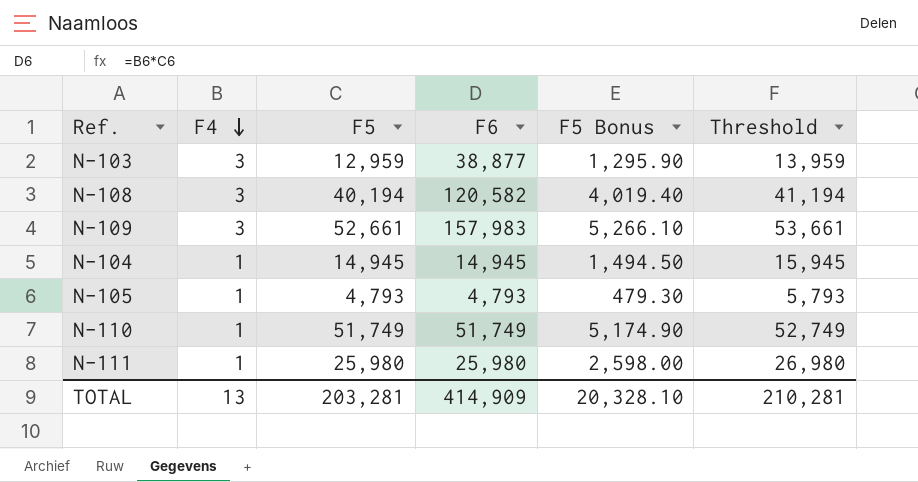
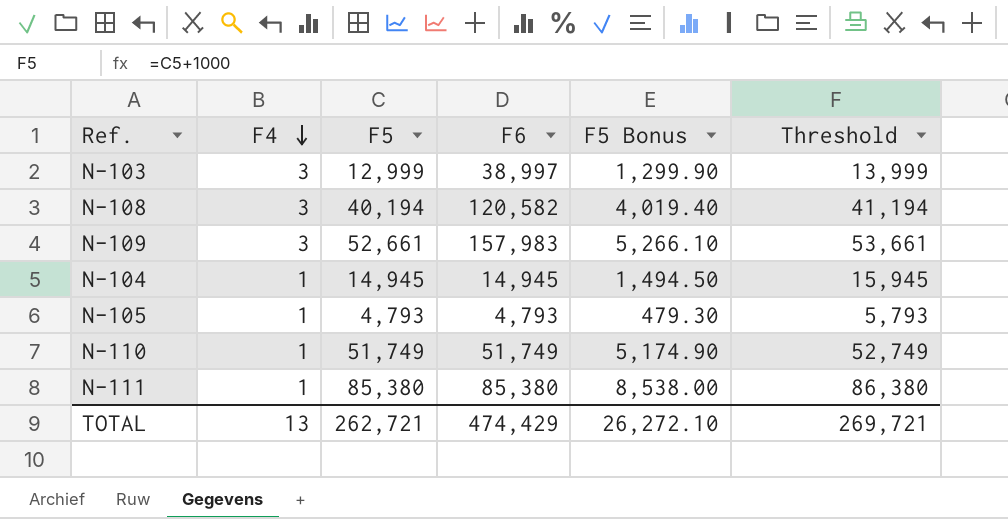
N-103 | F5: 12,959 -> 12,999
N-103 | F6: 38,877 -> 38,997
N-103 | F5 Bonus: 1,295.90 -> 1,299.90
N-103 | Threshold: 13,959 -> 13,999
N-111 | F5: 25,980 -> 85,380
N-111 | F6: 25,980 -> 85,380
N-111 | F5 Bonus: 2,598.00 -> 8,538.00
N-111 | Threshold: 26,980 -> 86,380
TOTAL | F5: 203,281 -> 262,721
TOTAL | F6: 414,909 -> 474,429
TOTAL | F5 Bonus: 20,328.10 -> 26,272.10
TOTAL | Threshold: 210,281 -> 269,721

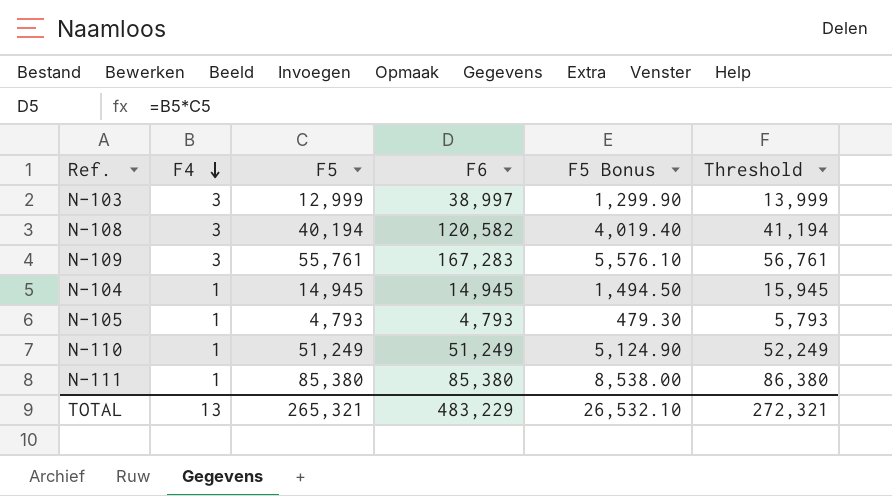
N-109 | F5: 52,661 -> 55,761
N-109 | F6: 157,983 -> 167,283
N-109 | F5 Bonus: 5,266.10 -> 5,576.10
N-109 | Threshold: 53,661 -> 56,761
N-110 | F5: 51,749 -> 51,249
N-110 | F6: 51,749 -> 51,249
N-110 | F5 Bonus: 5,174.90 -> 5,124.90
N-110 | Threshold: 52,749 -> 52,249
TOTAL | F5: 262,721 -> 265,321
TOTAL | F6: 474,429 -> 483,229
TOTAL | F5 Bonus: 26,272.10 -> 26,532.10
TOTAL | Threshold: 269,721 -> 272,321

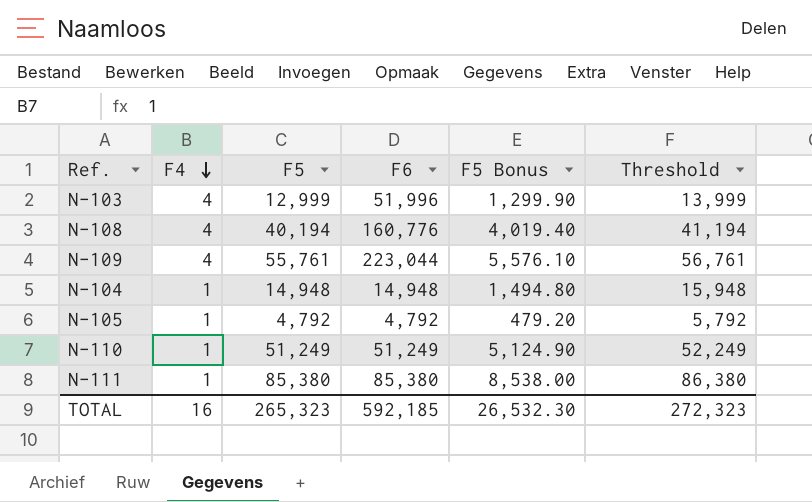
N-103 | F4: 3 -> 4
N-103 | F6: 38,997 -> 51,996
N-108 | F4: 3 -> 4
N-108 | F6: 120,582 -> 160,776
N-109 | F4: 3 -> 4
N-109 | F6: 167,283 -> 223,044
N-104 | F5: 14,945 -> 14,948
N-104 | F6: 14,945 -> 14,948
N-104 | F5 Bonus: 1,494.50 -> 1,494.80
N-104 | Threshold: 15,945 -> 15,948
N-105 | F5: 4,793 -> 4,792
N-105 | F6: 4,793 -> 4,792
N-105 | F5 Bonus: 479.30 -> 479.20
N-105 | Threshold: 5,793 -> 5,792
TOTAL | F4: 13 -> 16
TOTAL | F5: 265,321 -> 265,323
TOTAL | F6: 483,229 -> 592,185
TOTAL | F5 Bonus: 26,532.10 -> 26,532.30
TOTAL | Threshold: 272,321 -> 272,323

